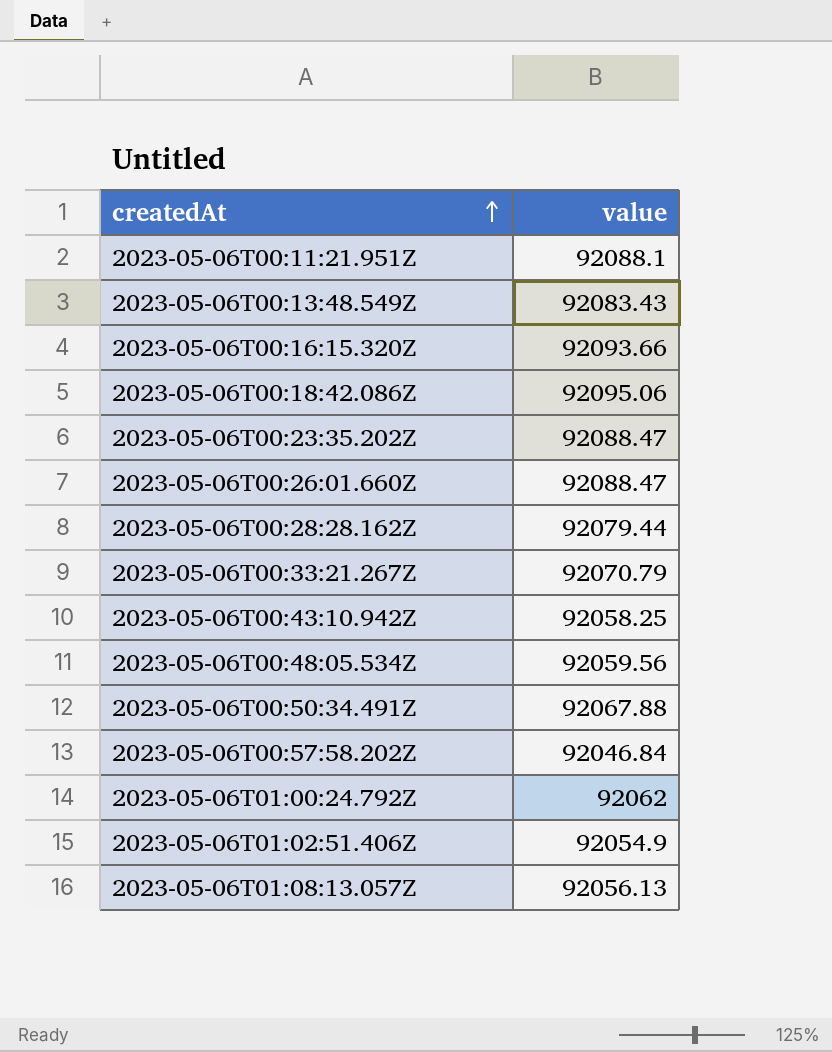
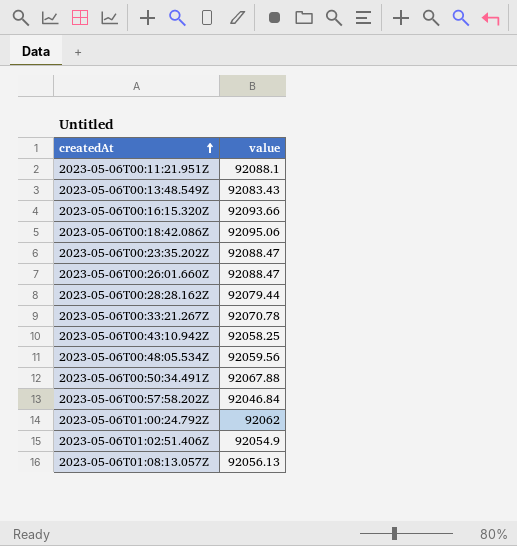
2023-05-06T00:33:21.267Z | value: 92070.79 -> 92070.78

